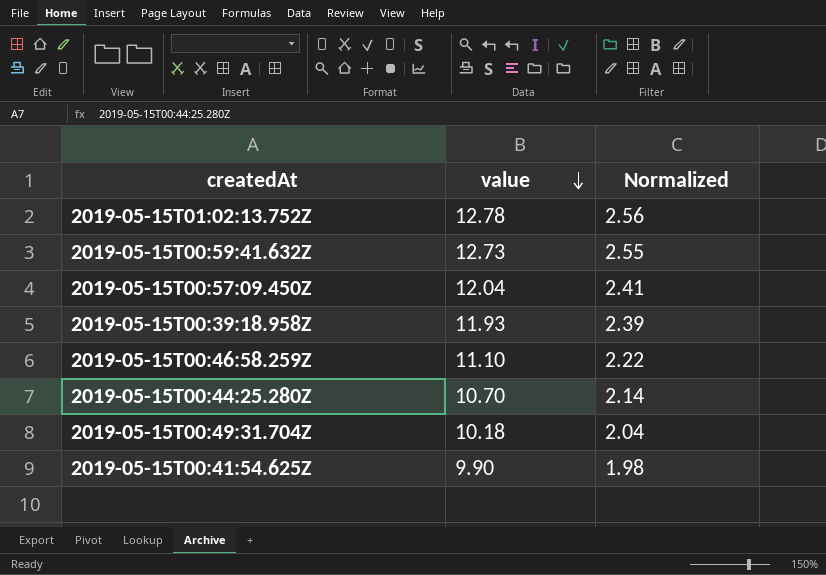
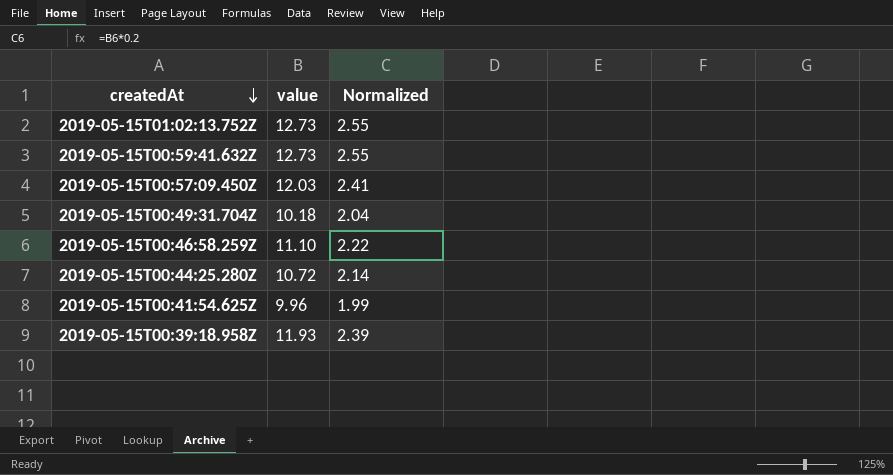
row order: value descending -> createdAt descending
2019-05-15T01:02:13.752Z | value: 12.78 -> 12.73
2019-05-15T01:02:13.752Z | Normalized: 2.56 -> 2.55
2019-05-15T00:57:09.450Z | value: 12.04 -> 12.03
2019-05-15T00:44:25.280Z | value: 10.70 -> 10.72
2019-05-15T00:41:54.625Z | value: 9.90 -> 9.96
2019-05-15T00:41:54.625Z | Normalized: 1.98 -> 1.99

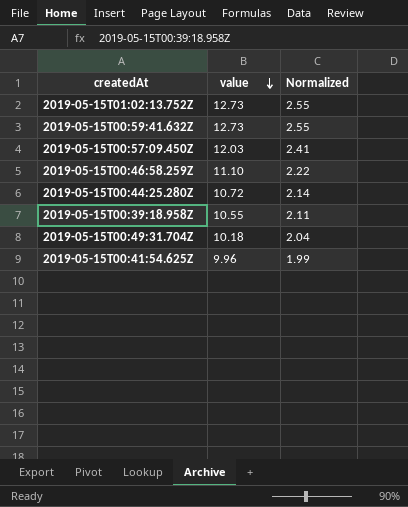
row order: createdAt descending -> value descending
2019-05-15T00:39:18.958Z | value: 11.93 -> 10.55
2019-05-15T00:39:18.958Z | Normalized: 2.39 -> 2.11

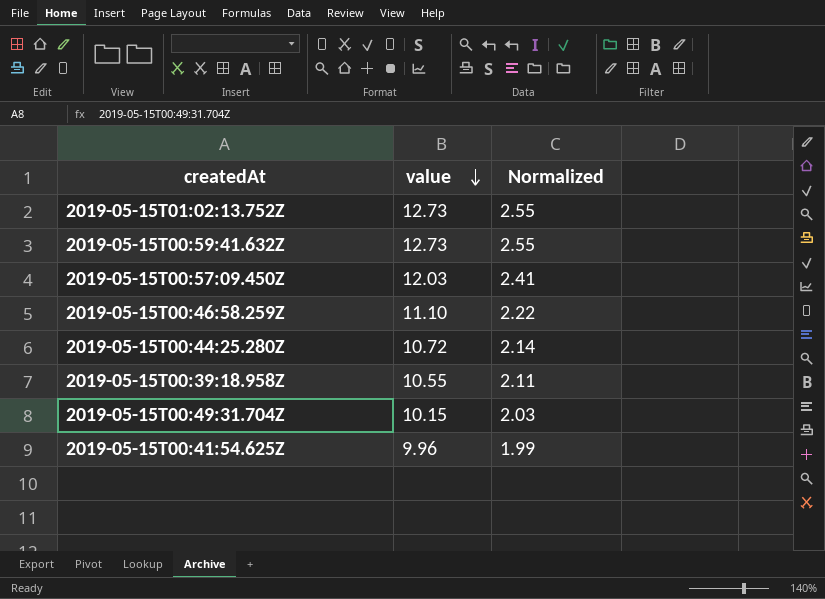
2019-05-15T00:49:31.704Z | value: 10.18 -> 10.15
2019-05-15T00:49:31.704Z | Normalized: 2.04 -> 2.03

